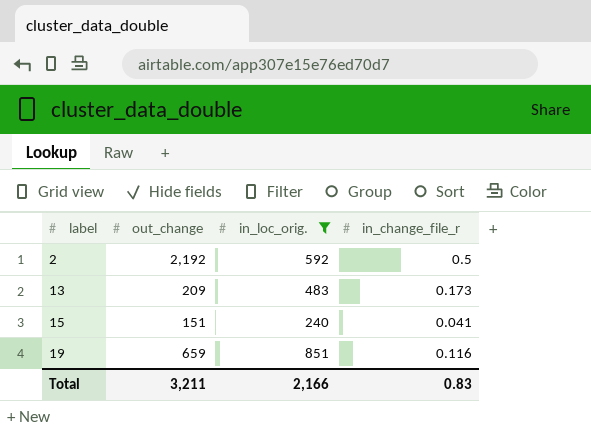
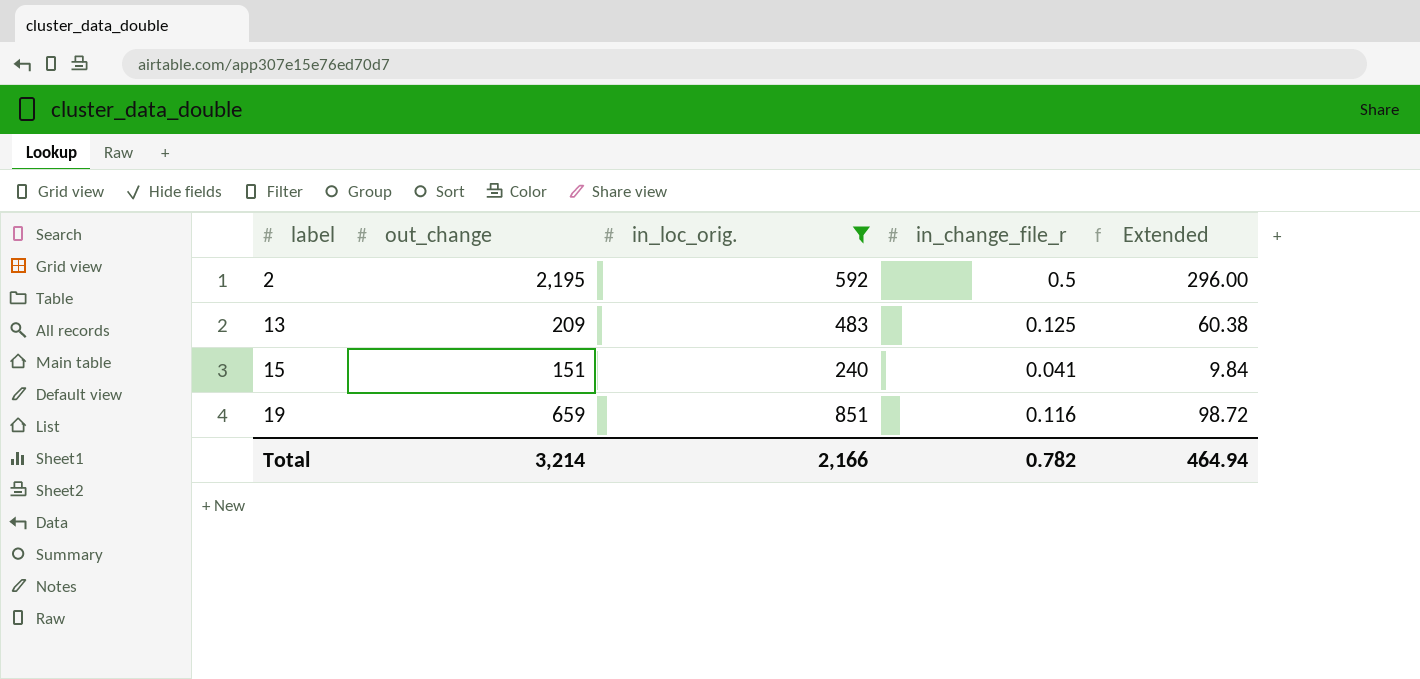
column Extended | formula: none -> [in_loc_orig.] * [in_change_file_r]
2 | out_change: 2,192 -> 2,195
13 | in_change_file_r: 0.173 -> 0.125
Total | out_change: 3,211 -> 3,214
Total | in_change_file_r: 0.83 -> 0.782

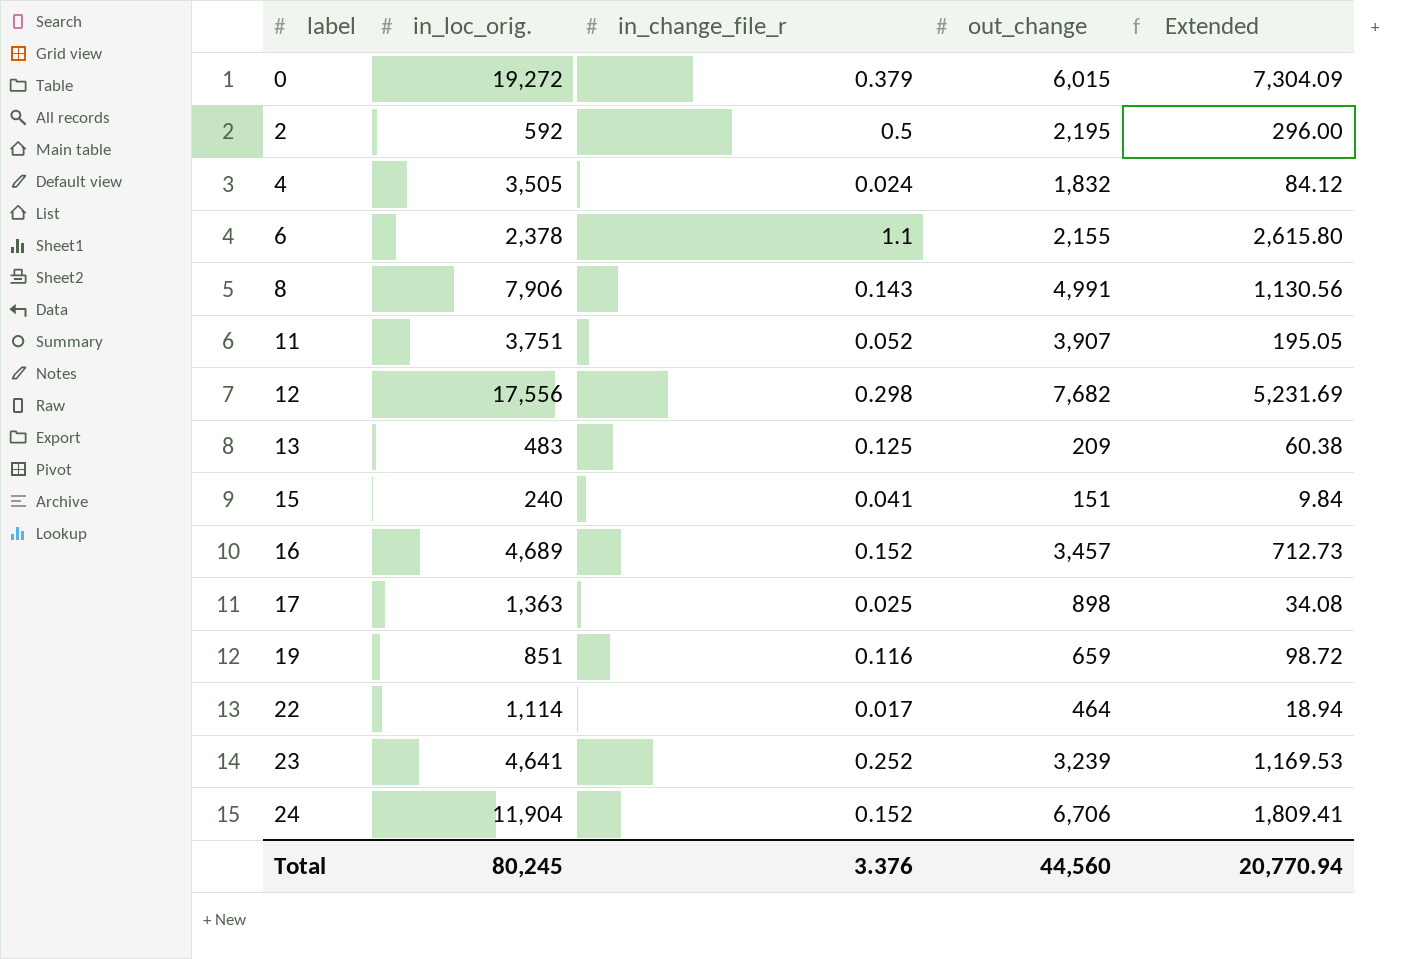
filter: in_loc_orig. <= 851 -> none
column out_change | position: 2 -> 4
Total | in_loc_orig.: 2,166 -> 80,245
Total | in_change_file_r: 0.782 -> 3.376
Total | out_change: 3,214 -> 44,560
Total | Extended: 464.94 -> 20,770.94

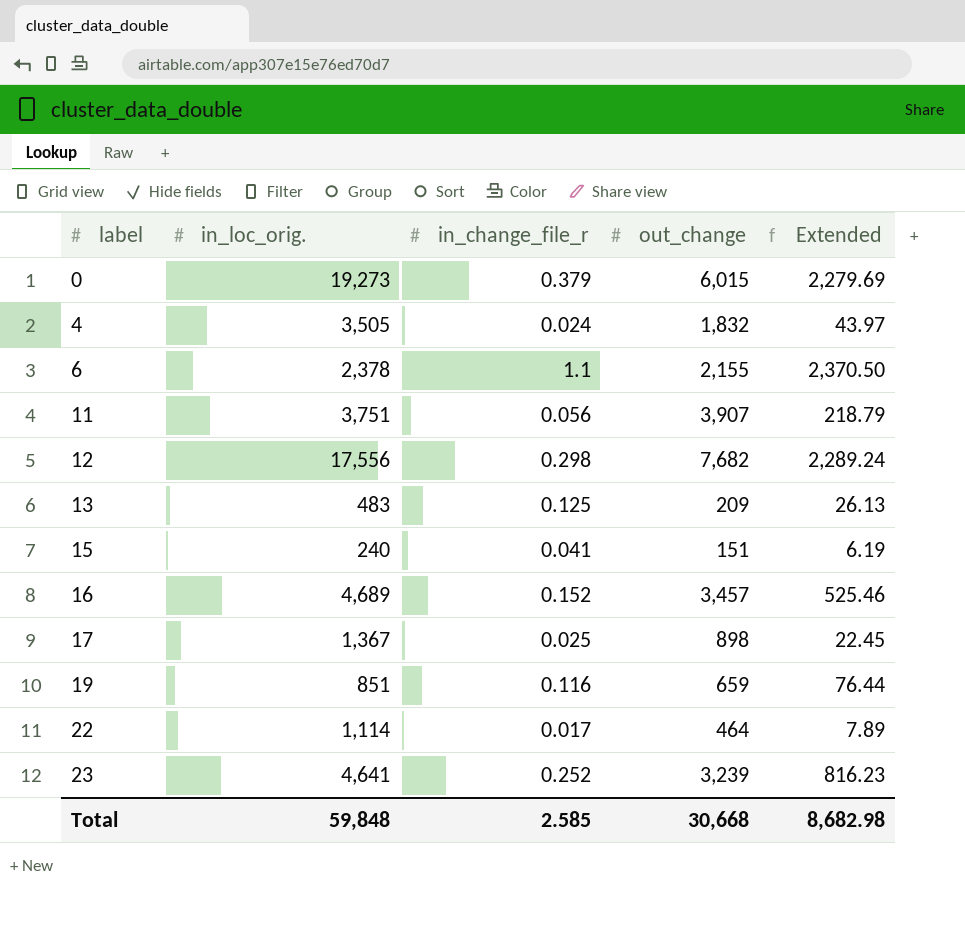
column Extended | formula: [in_loc_orig.] * [in_change_file_r] -> [in_change_file_r] * [out_change]
row 2: 592 | 0.5 | 2,195 | 296.00 -> none
row 8: 7,906 | 0.143 | 4,991 | 1,130.56 -> none
row 24: 11,904 | 0.152 | 6,706 | 1,809.41 -> none
0 | in_loc_orig.: 19,272 -> 19,273
11 | in_change_file_r: 0.052 -> 0.056
17 | in_loc_orig.: 1,363 -> 1,367
Total | in_loc_orig.: 80,245 -> 59,848
Total | in_change_file_r: 3.376 -> 2.585
Total | out_change: 44,560 -> 30,668
Total | Extended: 20,770.94 -> 8,682.98

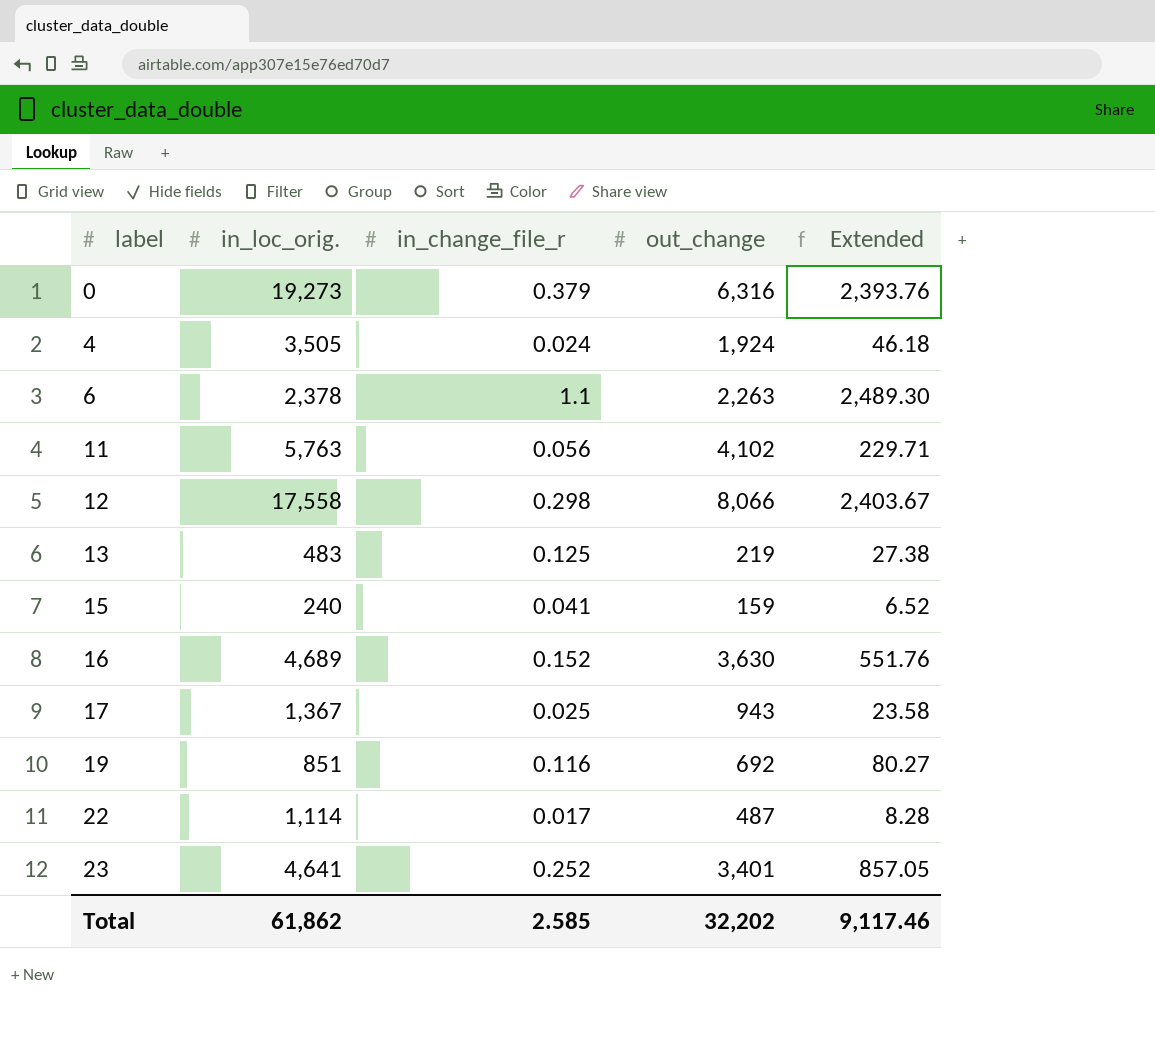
0 | out_change: 6,015 -> 6,316
0 | Extended: 2,279.69 -> 2,393.76
4 | out_change: 1,832 -> 1,924
4 | Extended: 43.97 -> 46.18
6 | out_change: 2,155 -> 2,263
6 | Extended: 2,370.50 -> 2,489.30
11 | in_loc_orig.: 3,751 -> 5,763
11 | out_change: 3,907 -> 4,102
11 | Extended: 218.79 -> 229.71
12 | in_loc_orig.: 17,556 -> 17,558
12 | out_change: 7,682 -> 8,066
12 | Extended: 2,289.24 -> 2,403.67
13 | out_change: 209 -> 219
13 | Extended: 26.13 -> 27.38
15 | out_change: 151 -> 159
15 | Extended: 6.19 -> 6.52
16 | out_change: 3,457 -> 3,630
16 | Extended: 525.46 -> 551.76
17 | out_change: 898 -> 943
17 | Extended: 22.45 -> 23.58
19 | out_change: 659 -> 692
19 | Extended: 76.44 -> 80.27
22 | out_change: 464 -> 487
22 | Extended: 7.89 -> 8.28
23 | out_change: 3,239 -> 3,401
23 | Extended: 816.23 -> 857.05
Total | in_loc_orig.: 59,848 -> 61,862
Total | out_change: 30,668 -> 32,202
Total | Extended: 8,682.98 -> 9,117.46

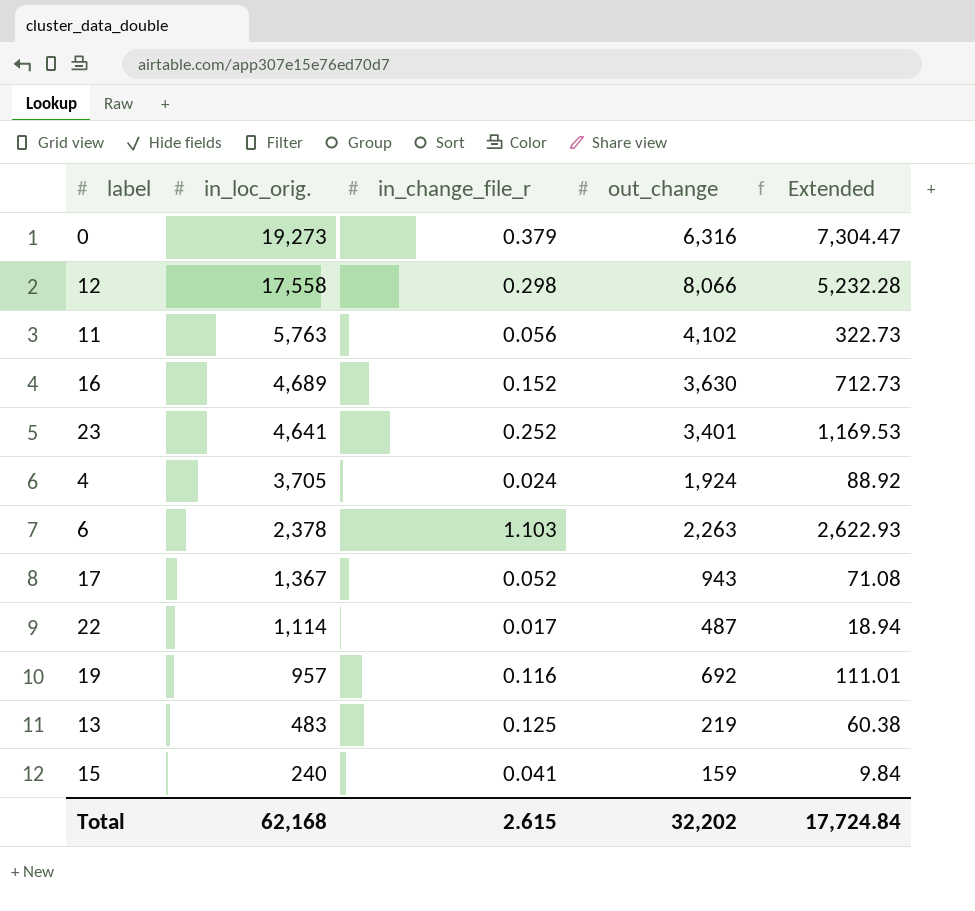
row order: label ascending -> in_loc_orig. descending
column Extended | formula: [in_change_file_r] * [out_change] -> [in_loc_orig.] * [in_change_file_r]
4 | in_loc_orig.: 3,505 -> 3,705
6 | in_change_file_r: 1.1 -> 1.103
17 | in_change_file_r: 0.025 -> 0.052
19 | in_loc_orig.: 851 -> 957
Total | in_loc_orig.: 61,862 -> 62,168
Total | in_change_file_r: 2.585 -> 2.615
Total | Extended: 9,117.46 -> 17,724.84

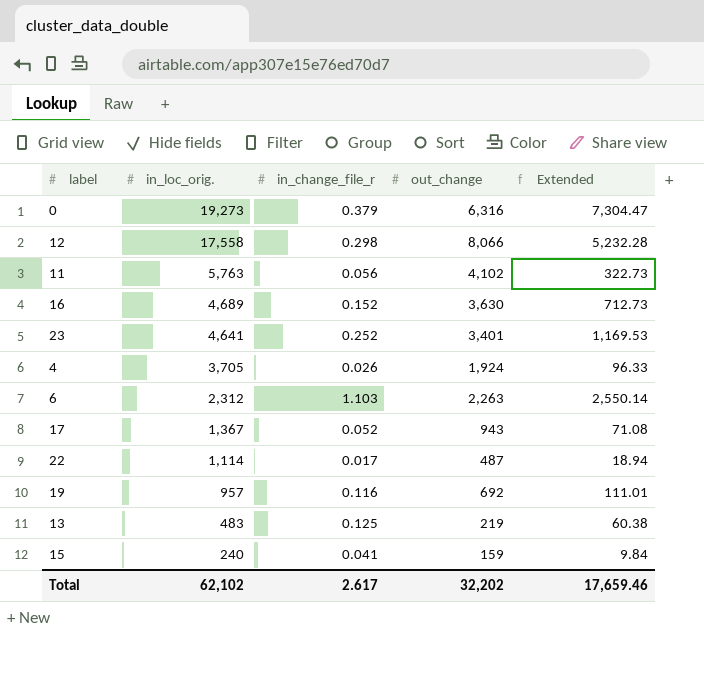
4 | in_change_file_r: 0.024 -> 0.026
4 | Extended: 88.92 -> 96.33
6 | in_loc_orig.: 2,378 -> 2,312
6 | Extended: 2,622.93 -> 2,550.14
Total | in_loc_orig.: 62,168 -> 62,102
Total | in_change_file_r: 2.615 -> 2.617
Total | Extended: 17,724.84 -> 17,659.46

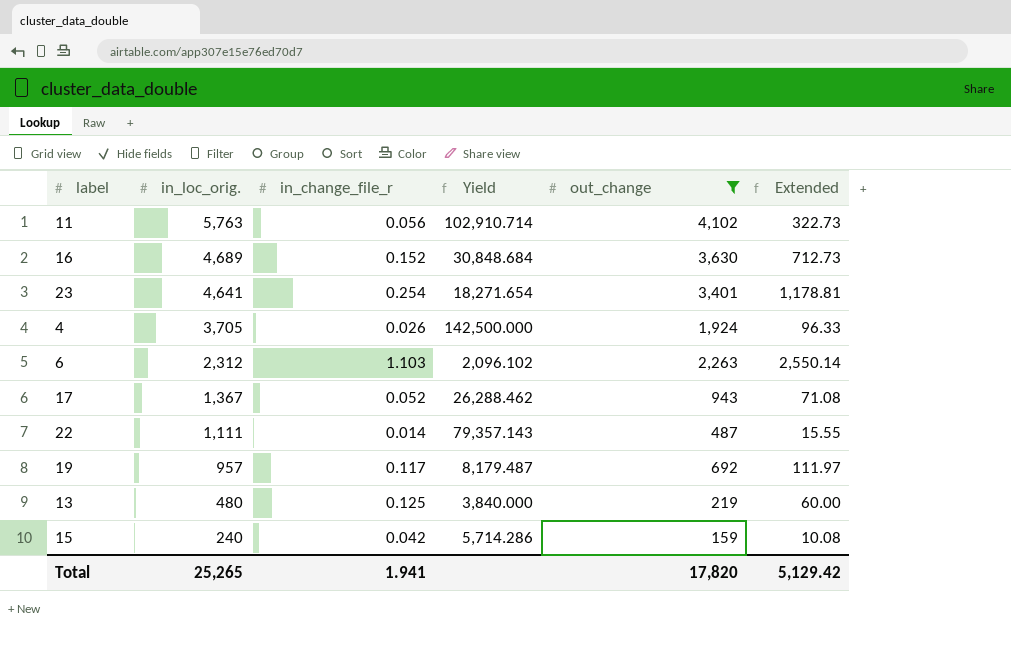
filter: none -> out_change <= 4,102
column Yield | formula: none -> [in_loc_orig.] / [in_change_file_r]
23 | in_change_file_r: 0.252 -> 0.254
23 | Extended: 1,169.53 -> 1,178.81
22 | in_loc_orig.: 1,114 -> 1,111
22 | in_change_file_r: 0.017 -> 0.014
22 | Extended: 18.94 -> 15.55
19 | in_change_file_r: 0.116 -> 0.117
19 | Extended: 111.01 -> 111.97
13 | in_loc_orig.: 483 -> 480
13 | Extended: 60.38 -> 60.00
15 | in_change_file_r: 0.041 -> 0.042
15 | Extended: 9.84 -> 10.08
Total | in_loc_orig.: 62,102 -> 25,265
Total | in_change_file_r: 2.617 -> 1.941
Total | out_change: 32,202 -> 17,820
Total | Extended: 17,659.46 -> 5,129.42

